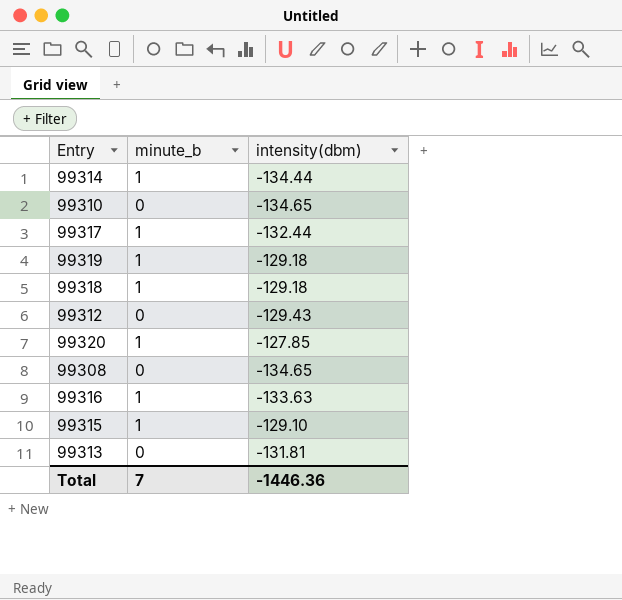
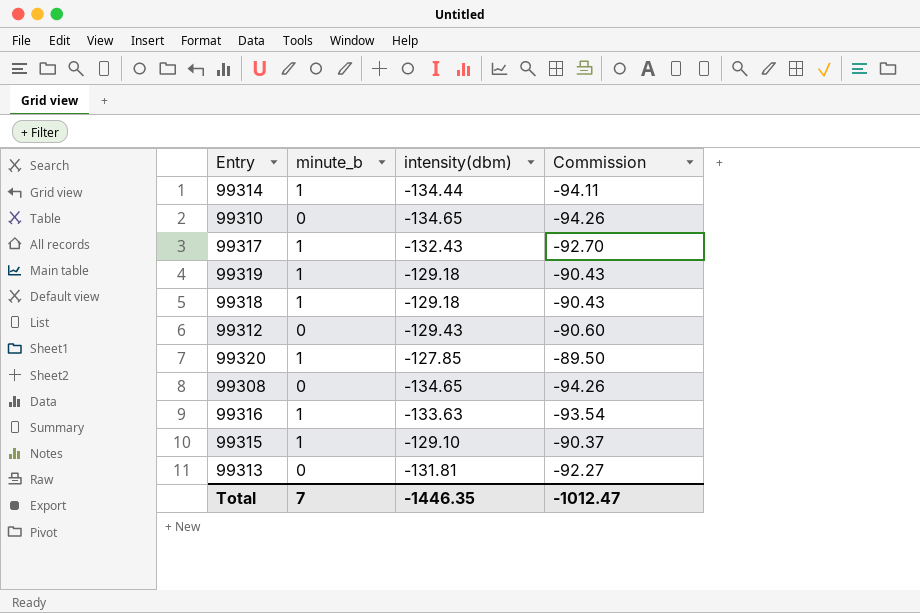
column Commission | formula: none -> [intensity(dbm)] * 0.7
99317 | intensity(dbm): -132.44 -> -132.43
Total | intensity(dbm): -1446.36 -> -1446.35

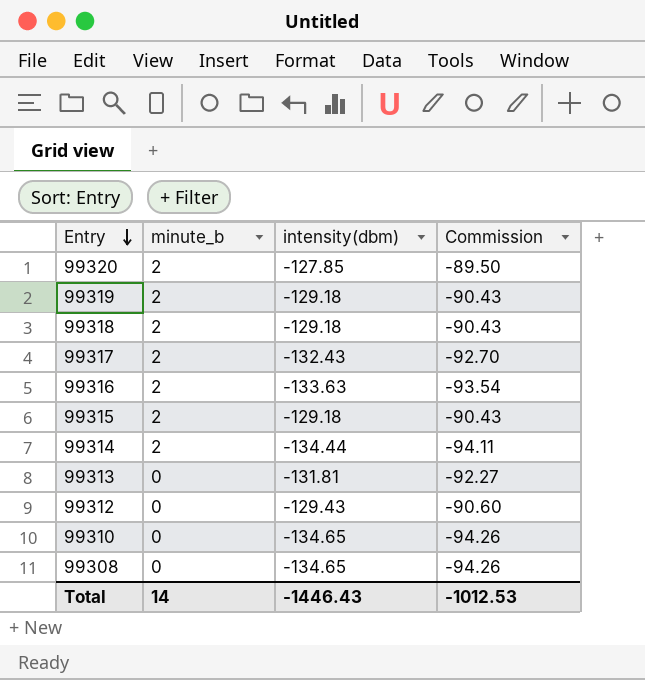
row order: none -> Entry descending
99320 | minute_b: 1 -> 2
99319 | minute_b: 1 -> 2
99318 | minute_b: 1 -> 2
99317 | minute_b: 1 -> 2
99316 | minute_b: 1 -> 2
99315 | minute_b: 1 -> 2
99315 | intensity(dbm): -129.10 -> -129.18
99315 | Commission: -90.37 -> -90.43
99314 | minute_b: 1 -> 2
Total | minute_b: 7 -> 14
Total | intensity(dbm): -1446.35 -> -1446.43
Total | Commission: -1012.47 -> -1012.53

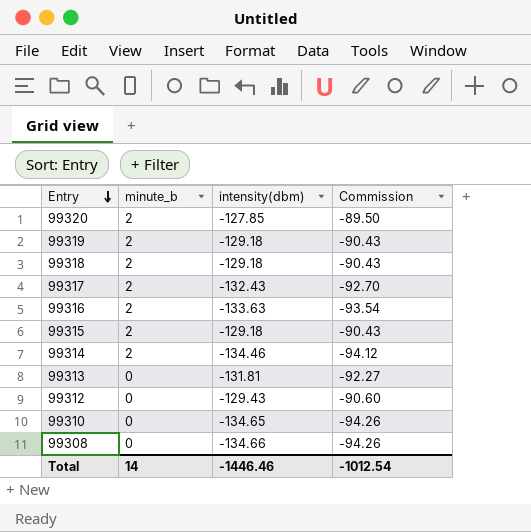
99314 | intensity(dbm): -134.44 -> -134.46
99314 | Commission: -94.11 -> -94.12
99308 | intensity(dbm): -134.65 -> -134.66
Total | intensity(dbm): -1446.43 -> -1446.46
Total | Commission: -1012.53 -> -1012.54

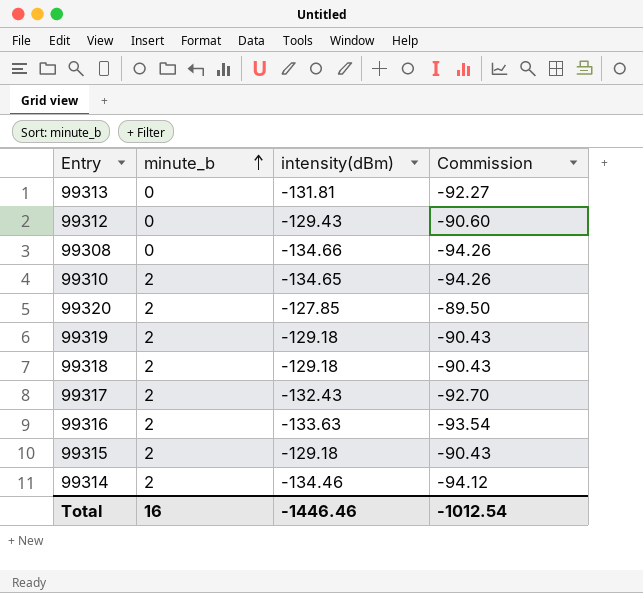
row order: Entry descending -> minute_b ascending
column name: intensity(dbm) -> intensity(dBm)
99310 | minute_b: 0 -> 2
Total | minute_b: 14 -> 16

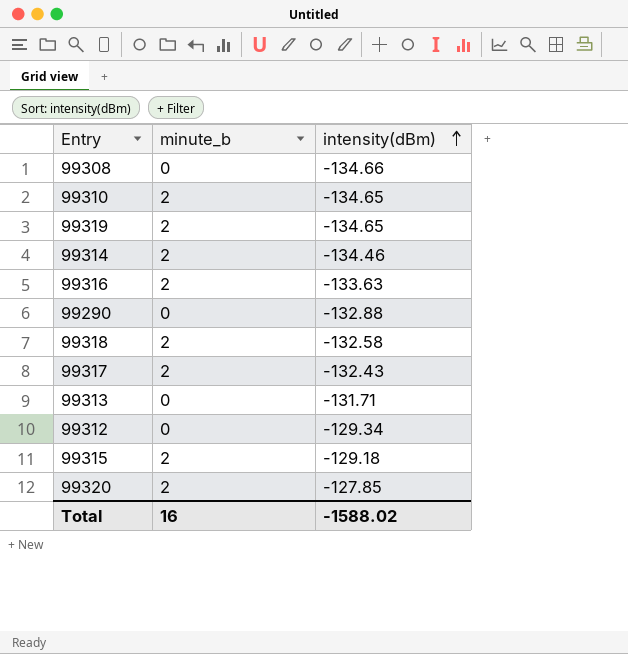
row order: minute_b ascending -> intensity(dBm) ascending
column Commission | formula: [intensity(dBm)] * 0.7 -> none
99319 | intensity(dBm): -129.18 -> -134.65
row 99290: none -> 0 | -132.88
99318 | intensity(dBm): -129.18 -> -132.58
99313 | intensity(dBm): -131.81 -> -131.71
99312 | intensity(dBm): -129.43 -> -129.34
Total | intensity(dBm): -1446.46 -> -1588.02

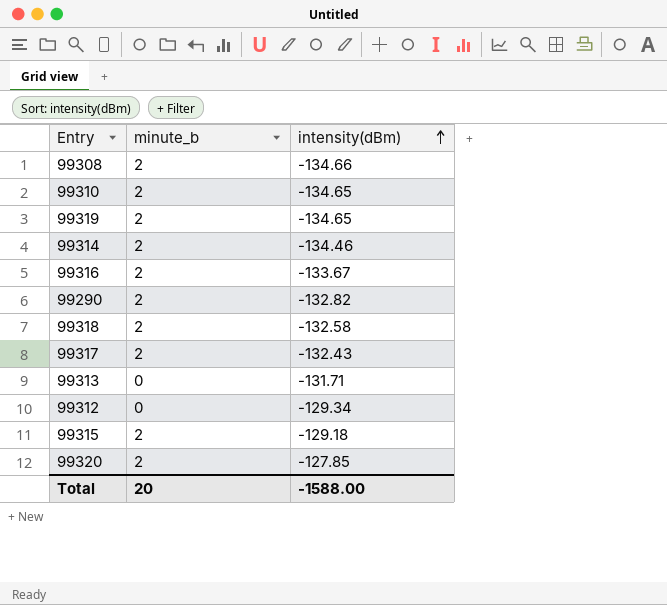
99308 | minute_b: 0 -> 2
99316 | intensity(dBm): -133.63 -> -133.67
99290 | minute_b: 0 -> 2
99290 | intensity(dBm): -132.88 -> -132.82
Total | minute_b: 16 -> 20
Total | intensity(dBm): -1588.02 -> -1588.00

